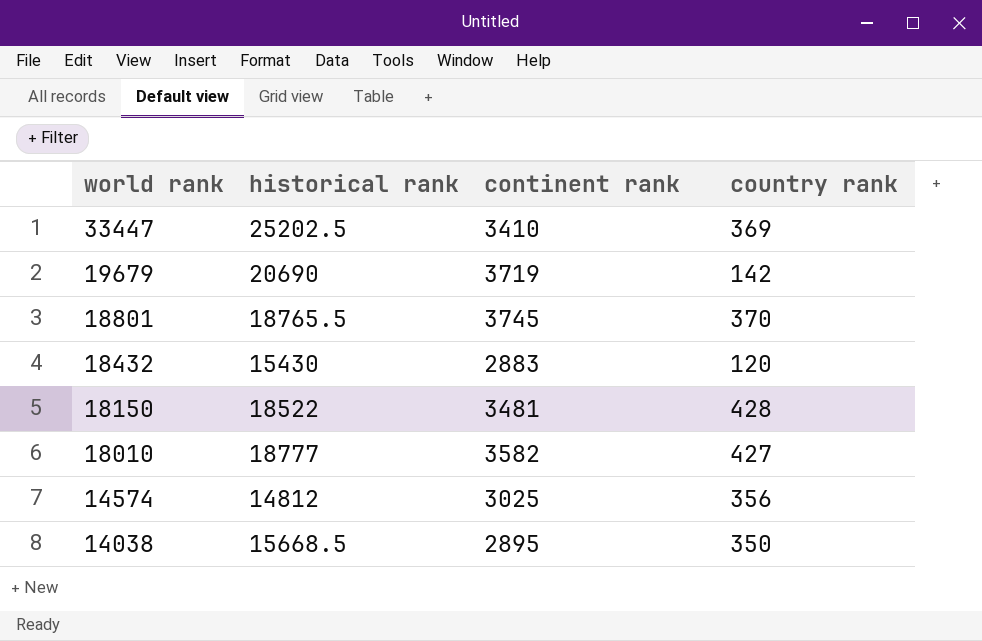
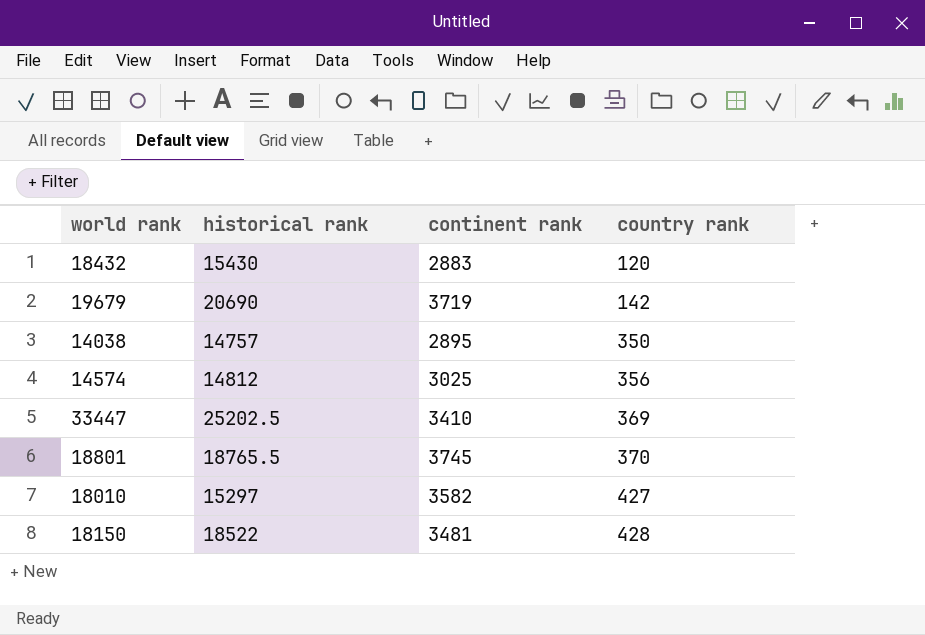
row order: world rank descending -> country rank ascending
14038 | historical rank: 15668.5 -> 14757
18010 | historical rank: 18777 -> 15297

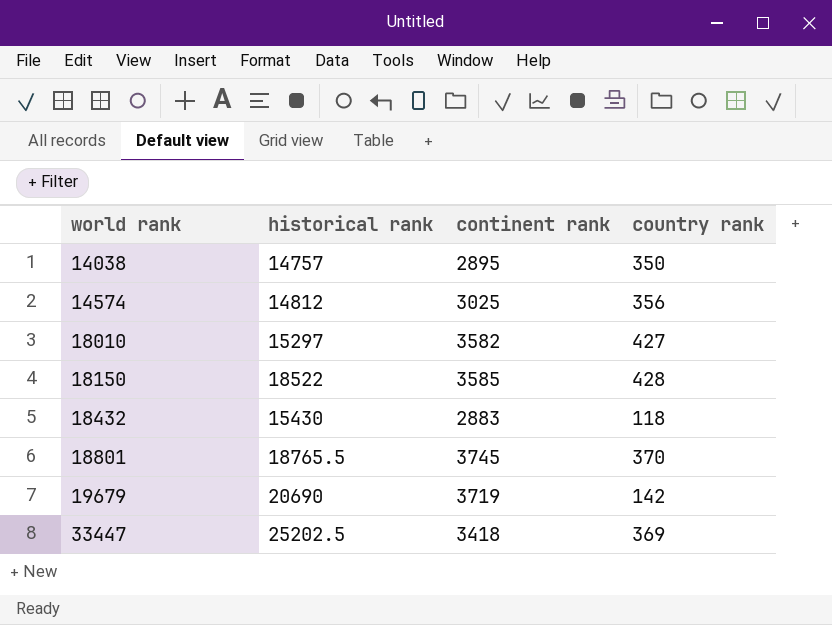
row order: country rank ascending -> world rank ascending
18150 | continent rank: 3481 -> 3585
18432 | country rank: 120 -> 118
33447 | continent rank: 3410 -> 3418

